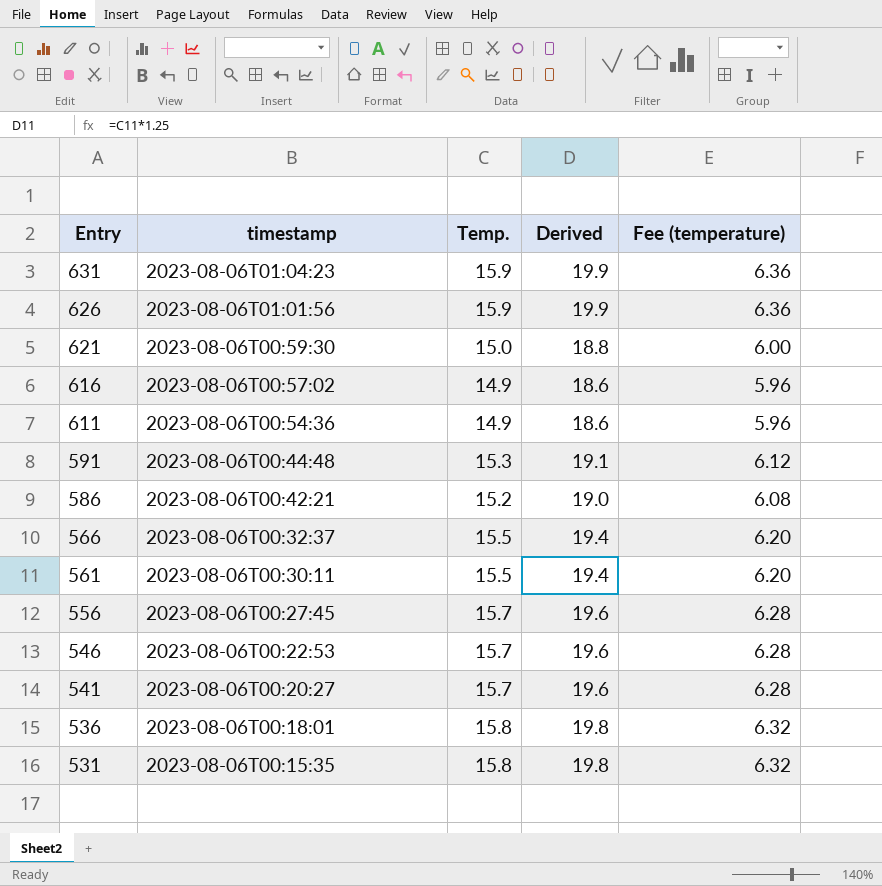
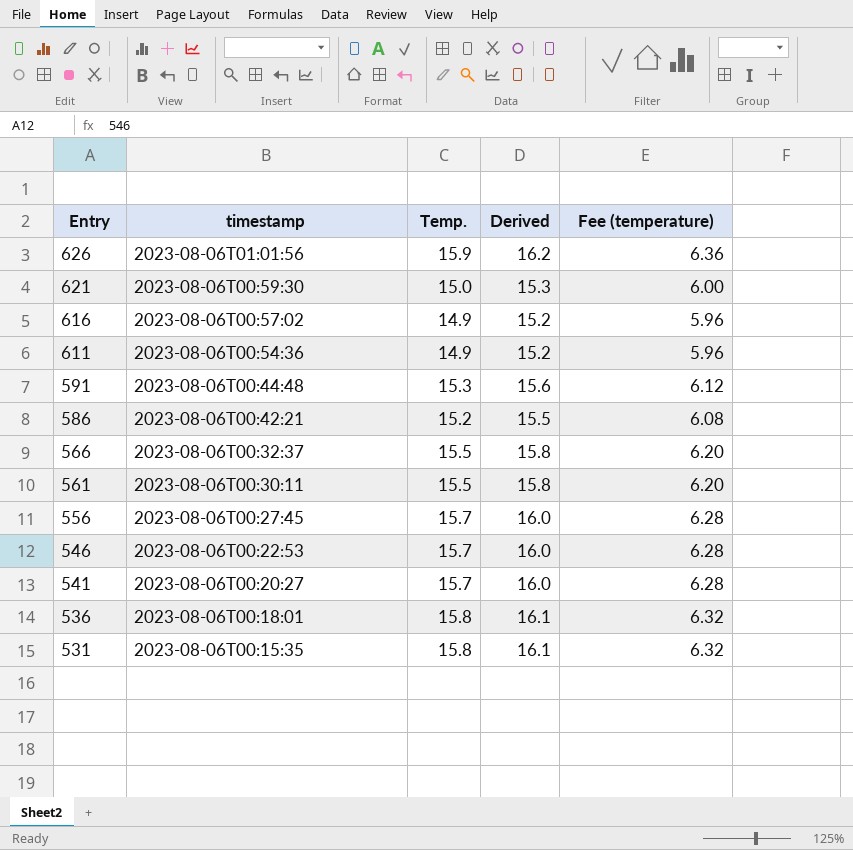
column Derived | formula: [Temp.] * 1.25 -> [Temp.] * 1.02
row 631: 2023-08-06T01:04:23 | 15.9 | 19.9 | 6.36 -> none

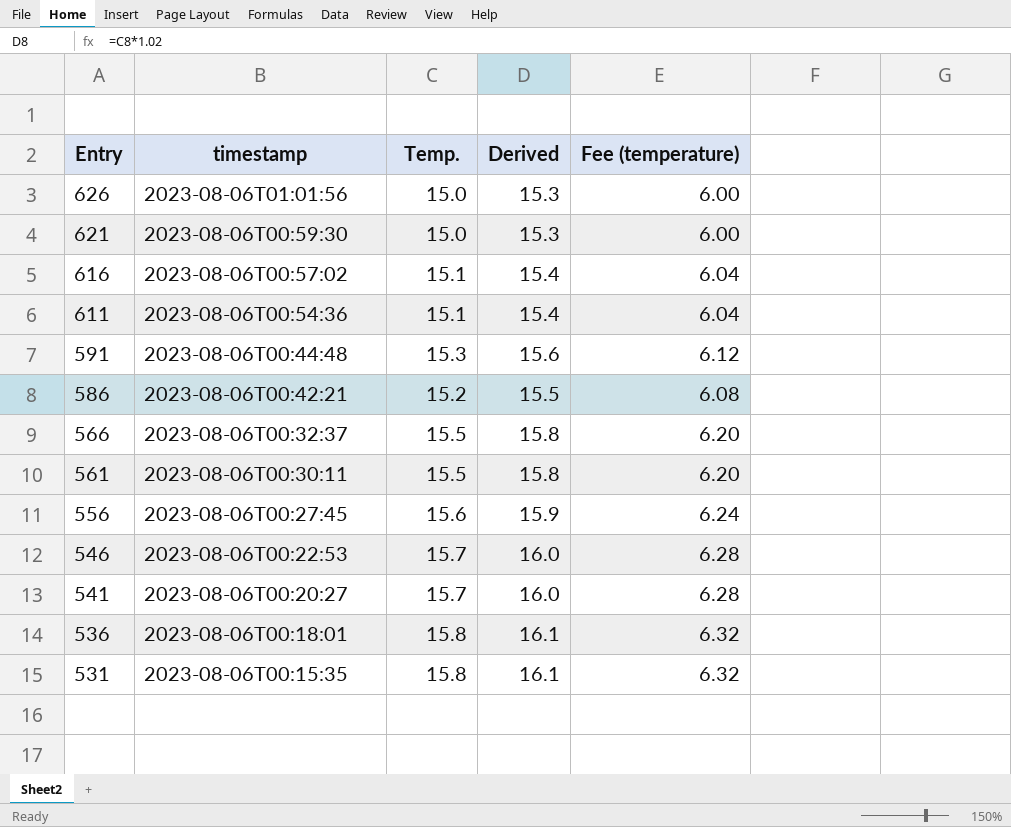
626 | Temp.: 15.9 -> 15.0
626 | Derived: 16.2 -> 15.3
626 | Fee (temperature): 6.36 -> 6.00
616 | Temp.: 14.9 -> 15.1
616 | Derived: 15.2 -> 15.4
616 | Fee (temperature): 5.96 -> 6.04
611 | Temp.: 14.9 -> 15.1
611 | Derived: 15.2 -> 15.4
611 | Fee (temperature): 5.96 -> 6.04
556 | Temp.: 15.7 -> 15.6
556 | Derived: 16.0 -> 15.9
556 | Fee (temperature): 6.28 -> 6.24

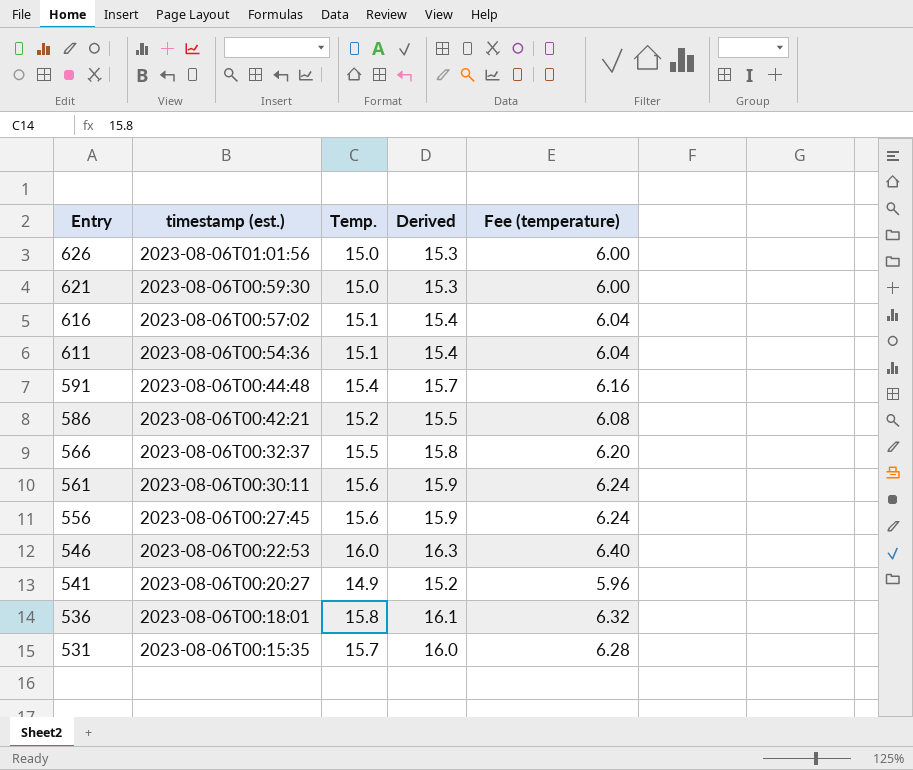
column name: timestamp -> timestamp (est.)
591 | Temp.: 15.3 -> 15.4
591 | Derived: 15.6 -> 15.7
591 | Fee (temperature): 6.12 -> 6.16
561 | Temp.: 15.5 -> 15.6
561 | Derived: 15.8 -> 15.9
561 | Fee (temperature): 6.20 -> 6.24
546 | Temp.: 15.7 -> 16.0
546 | Derived: 16.0 -> 16.3
546 | Fee (temperature): 6.28 -> 6.40
541 | Temp.: 15.7 -> 14.9
541 | Derived: 16.0 -> 15.2
541 | Fee (temperature): 6.28 -> 5.96
531 | Temp.: 15.8 -> 15.7
531 | Derived: 16.1 -> 16.0
531 | Fee (temperature): 6.32 -> 6.28

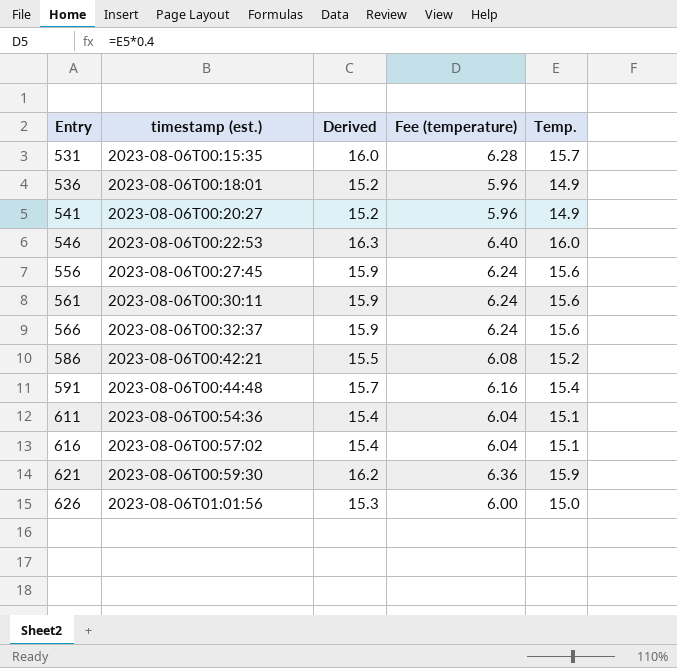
row order: Entry descending -> Entry ascending
column Temp. | position: 3 -> 5
536 | Derived: 16.1 -> 15.2
536 | Fee (temperature): 6.32 -> 5.96
536 | Temp.: 15.8 -> 14.9
566 | Derived: 15.8 -> 15.9
566 | Fee (temperature): 6.20 -> 6.24
566 | Temp.: 15.5 -> 15.6
621 | Derived: 15.3 -> 16.2
621 | Fee (temperature): 6.00 -> 6.36
621 | Temp.: 15.0 -> 15.9

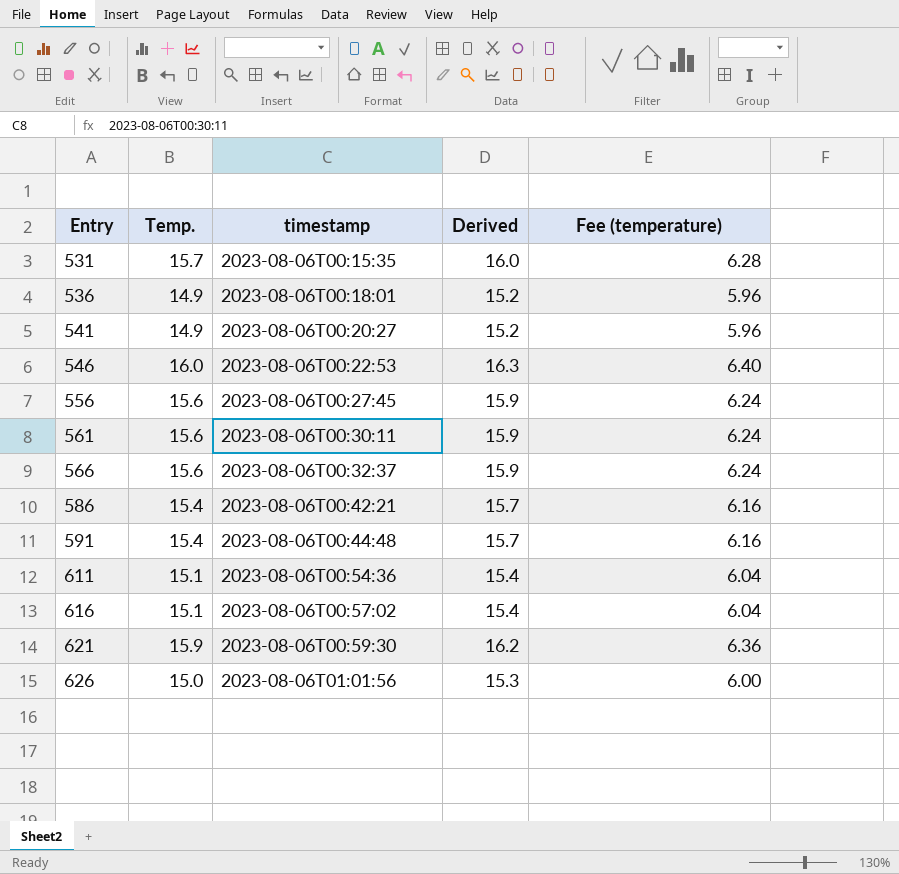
column Temp. | position: 5 -> 2
column name: timestamp (est.) -> timestamp
586 | Temp.: 15.2 -> 15.4
586 | Derived: 15.5 -> 15.7
586 | Fee (temperature): 6.08 -> 6.16

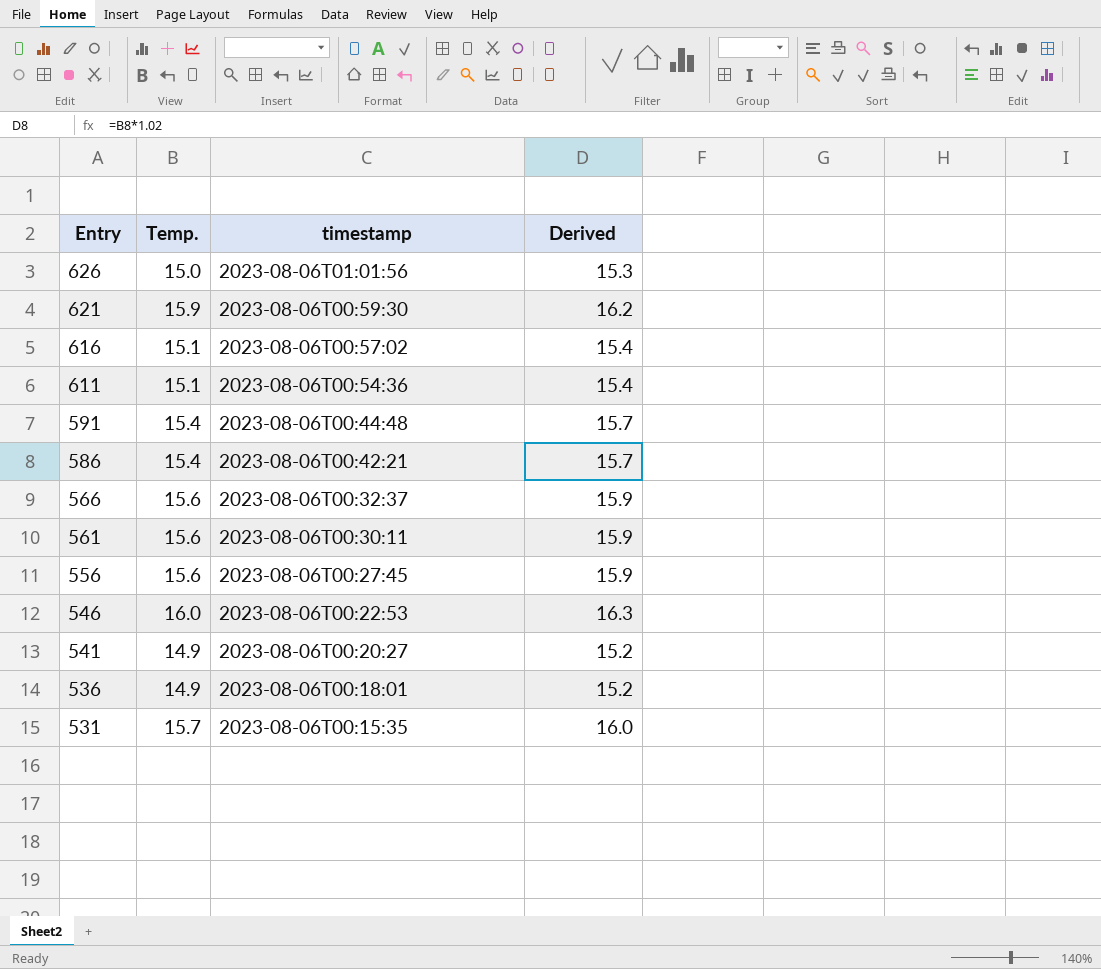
row order: Entry ascending -> Entry descending
column Fee (temperature) | formula: [Temp.] * 0.4 -> none

